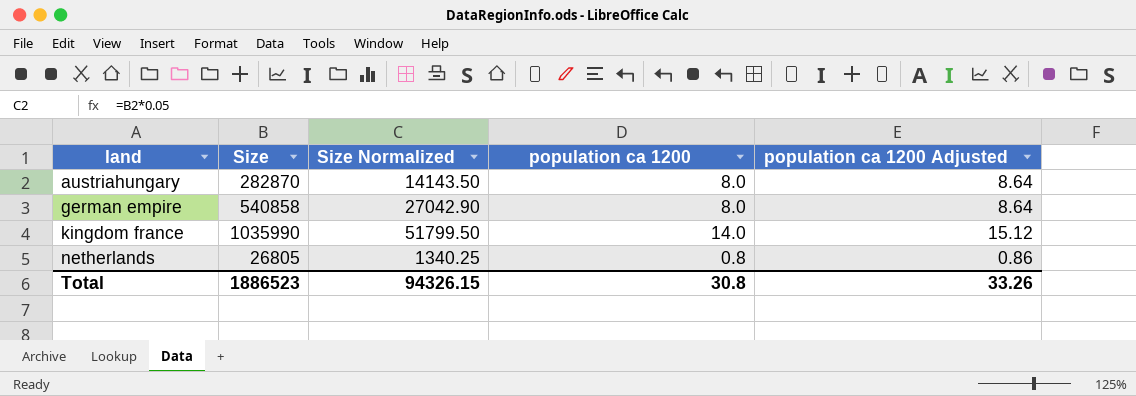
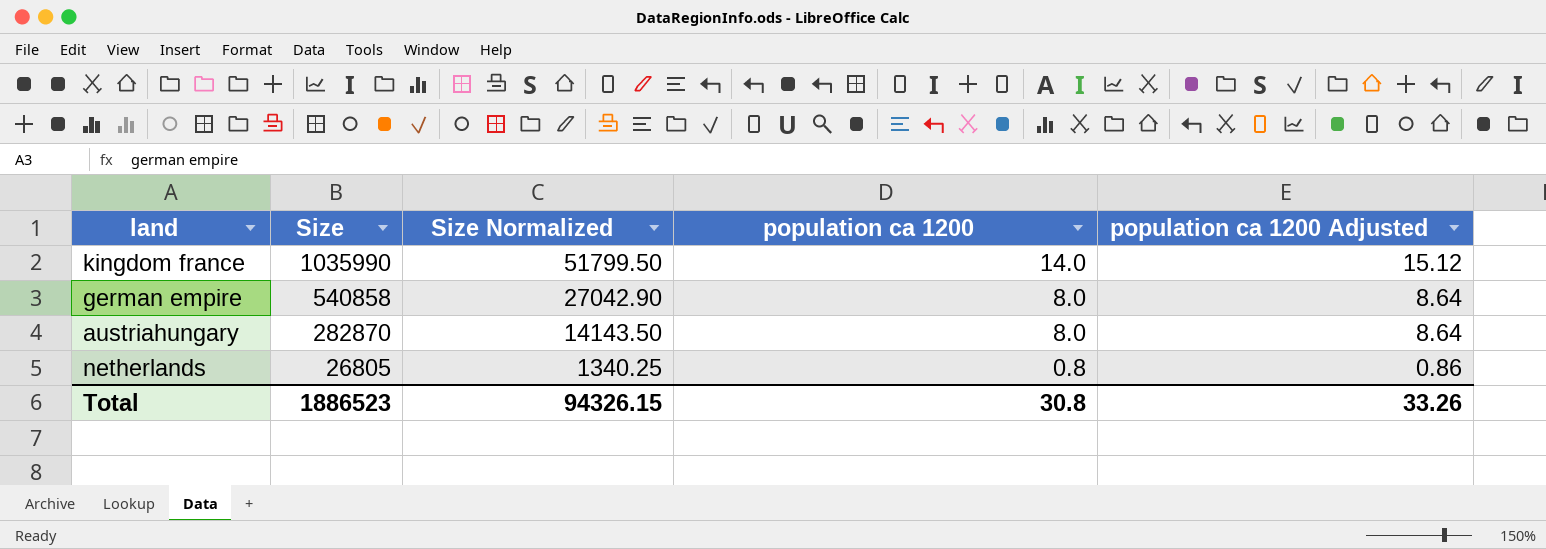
row order: land ascending -> Size descending

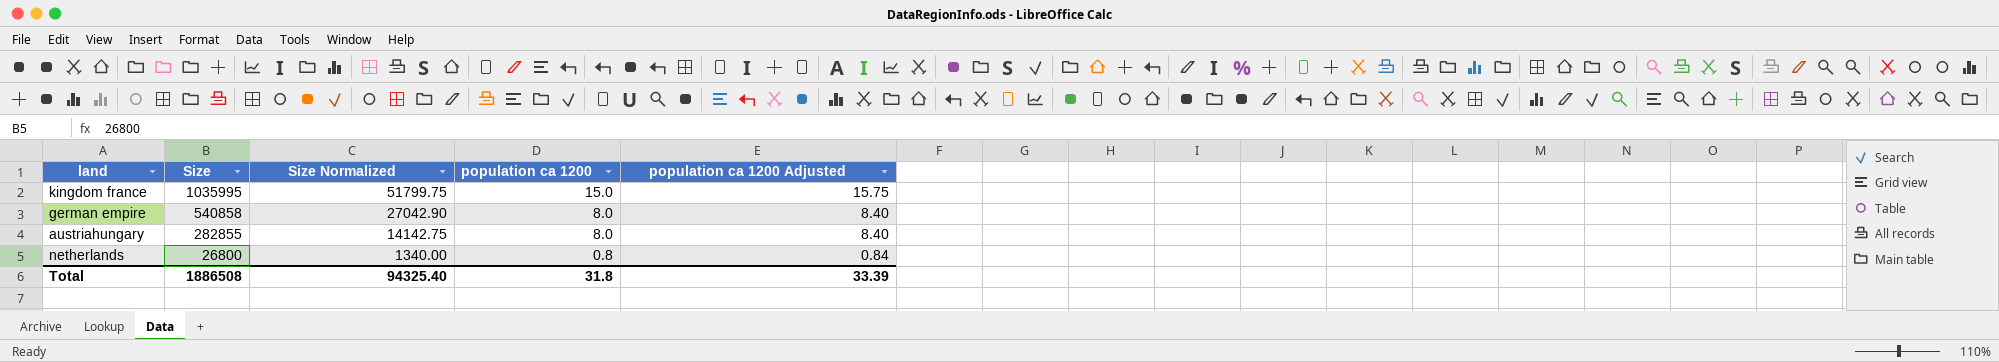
column population ca 1200 Adjusted | formula: [population ca 1200] * 1.08 -> [population ca 1200] * 1.05
kingdom france | Size: 1035990 -> 1035995
kingdom france | Size Normalized: 51799.50 -> 51799.75
kingdom france | population ca 1200: 14.0 -> 15.0
austriahungary | Size: 282870 -> 282855
austriahungary | Size Normalized: 14143.50 -> 14142.75
netherlands | Size: 26805 -> 26800
netherlands | Size Normalized: 1340.25 -> 1340.00
Total | Size: 1886523 -> 1886508
Total | Size Normalized: 94326.15 -> 94325.40
Total | population ca 1200: 30.8 -> 31.8
Total | population ca 1200 Adjusted: 33.26 -> 33.39

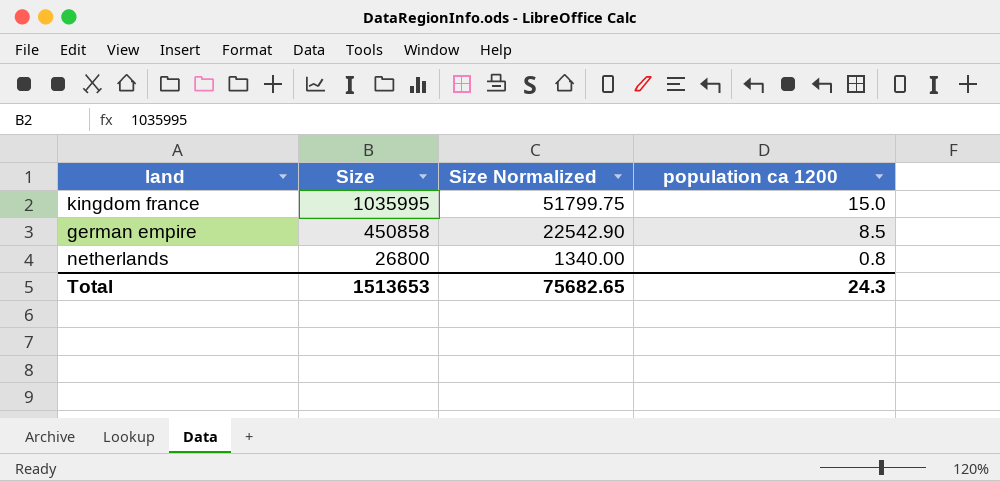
column population ca 1200 Adjusted | formula: [population ca 1200] * 1.05 -> none
row austriahungary: 282855 | 14142.75 | 8.0 | 8.40 -> none
german empire | Size: 540858 -> 450858
german empire | Size Normalized: 27042.90 -> 22542.90
german empire | population ca 1200: 8.0 -> 8.5
Total | Size: 1886508 -> 1513653
Total | Size Normalized: 94325.40 -> 75682.65
Total | population ca 1200: 31.8 -> 24.3

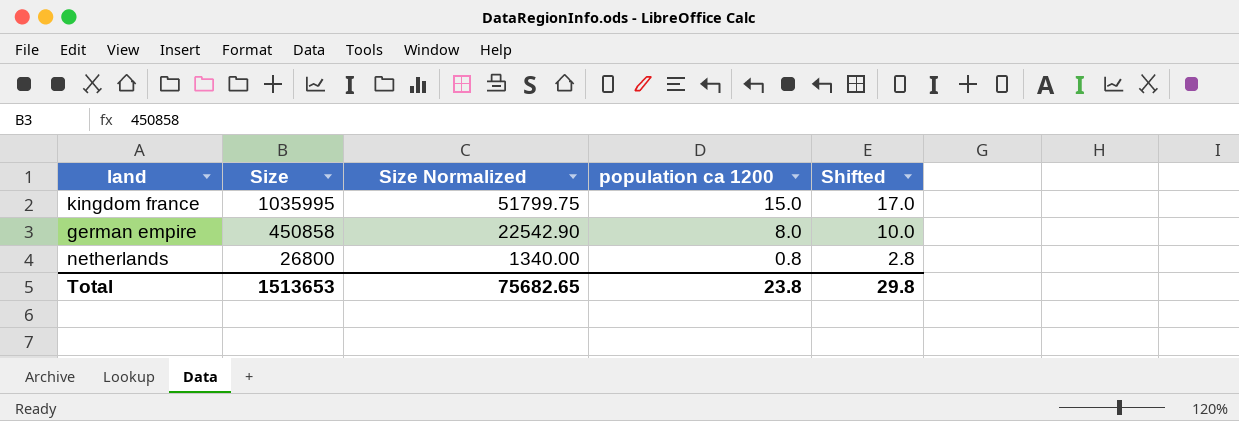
column Shifted | formula: none -> [population ca 1200] + 2
german empire | population ca 1200: 8.5 -> 8.0
Total | population ca 1200: 24.3 -> 23.8

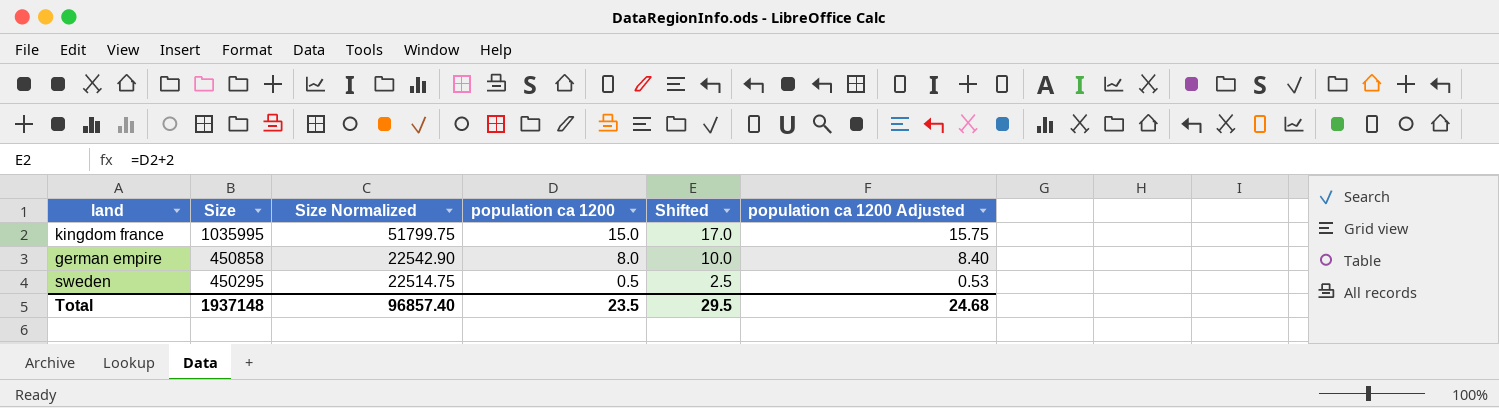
column population ca 1200 Adjusted | formula: none -> [population ca 1200] * 1.05
row netherlands: 26800 | 1340.00 | 0.8 | 2.8 -> none
row sweden: none -> 450295 | 22514.75 | 0.5 | 2.5 | 0.53
Total | Size: 1513653 -> 1937148
Total | Size Normalized: 75682.65 -> 96857.40
Total | population ca 1200: 23.8 -> 23.5
Total | Shifted: 29.8 -> 29.5

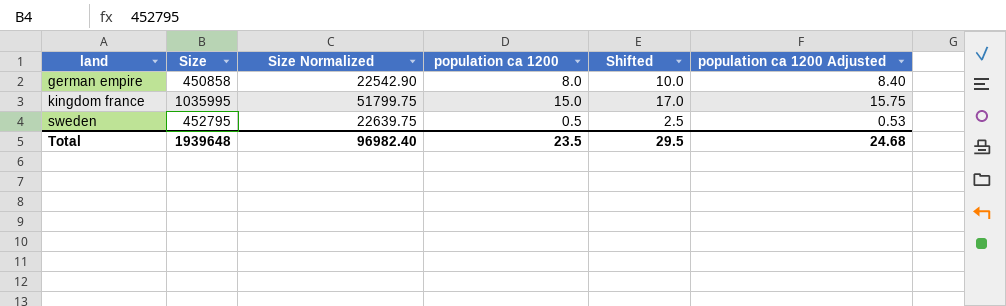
row order: Size descending -> land ascending
sweden | Size: 450295 -> 452795
sweden | Size Normalized: 22514.75 -> 22639.75
Total | Size: 1937148 -> 1939648
Total | Size Normalized: 96857.40 -> 96982.40

